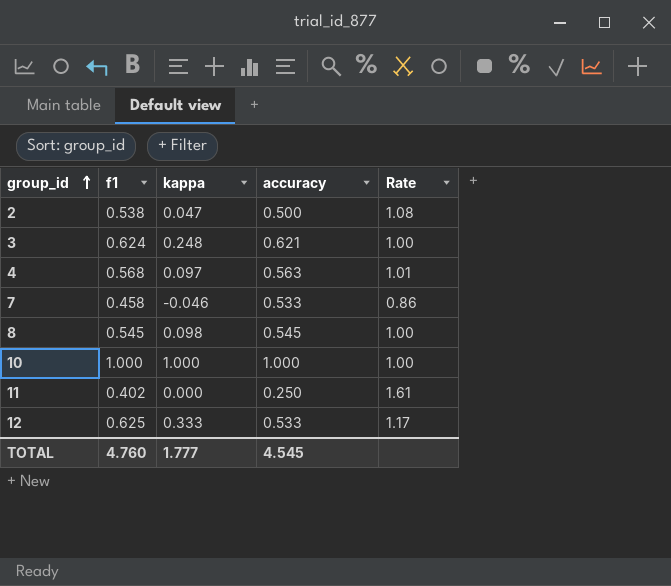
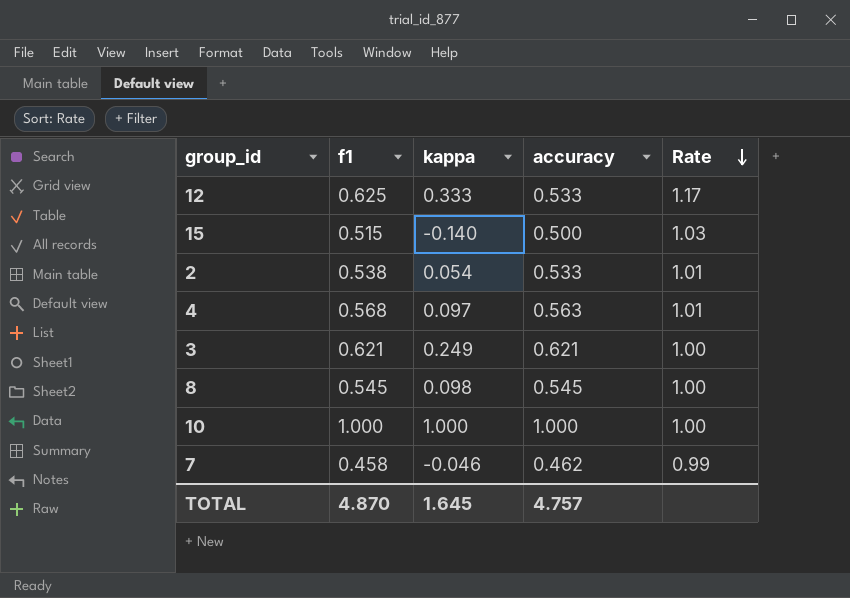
row order: group_id ascending -> Rate descending
row 11: 0.402 | 0.000 | 0.250 | 1.61 -> none
row 15: none -> 0.515 | -0.140 | 0.500 | 1.03
2 | kappa: 0.047 -> 0.054
2 | accuracy: 0.500 -> 0.533
2 | Rate: 1.08 -> 1.01
3 | f1: 0.624 -> 0.621
3 | kappa: 0.248 -> 0.249
7 | accuracy: 0.533 -> 0.462
7 | Rate: 0.86 -> 0.99
TOTAL | f1: 4.760 -> 4.870
TOTAL | kappa: 1.777 -> 1.645
TOTAL | accuracy: 4.545 -> 4.757

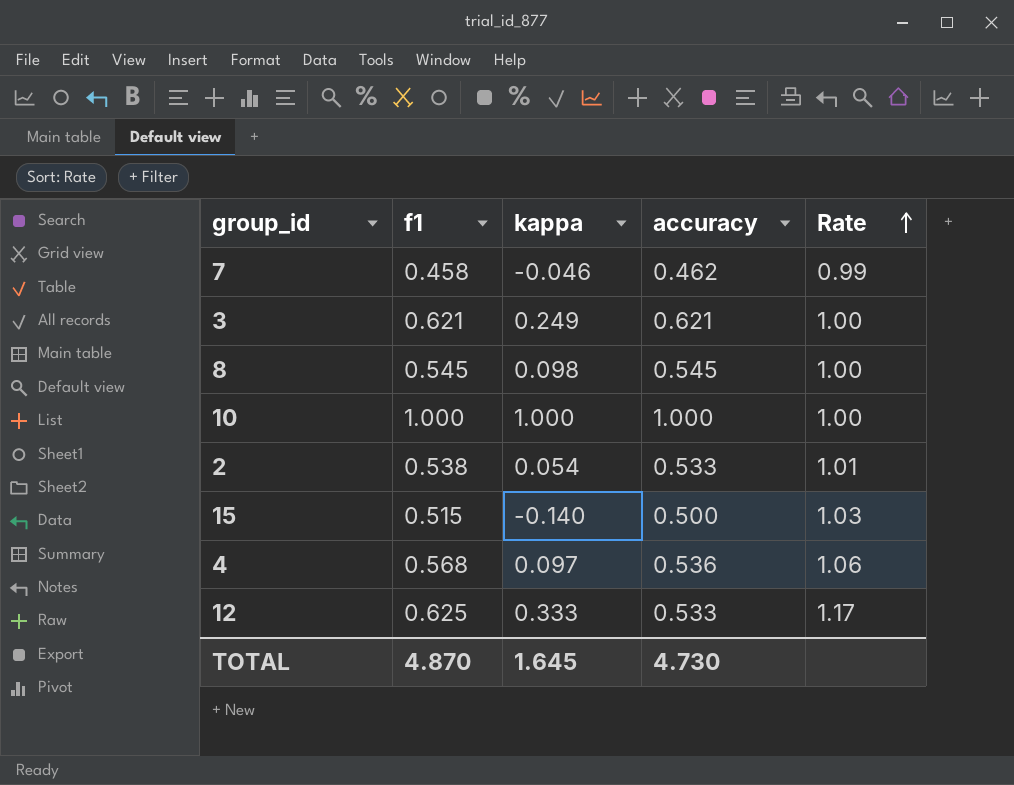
row order: Rate descending -> Rate ascending
4 | accuracy: 0.563 -> 0.536
4 | Rate: 1.01 -> 1.06
TOTAL | accuracy: 4.757 -> 4.730

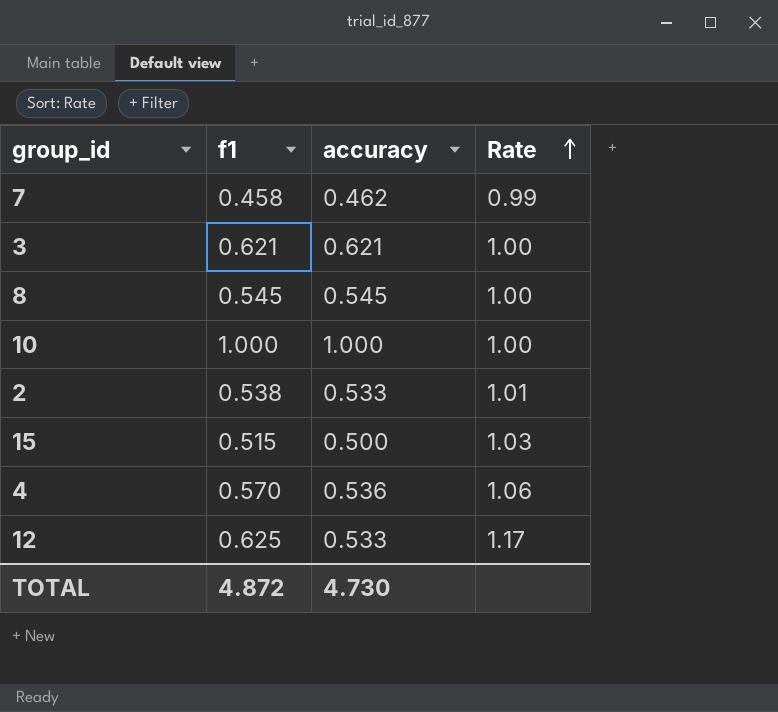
column kappa | position: 3 -> none
4 | f1: 0.568 -> 0.570
TOTAL | f1: 4.870 -> 4.872

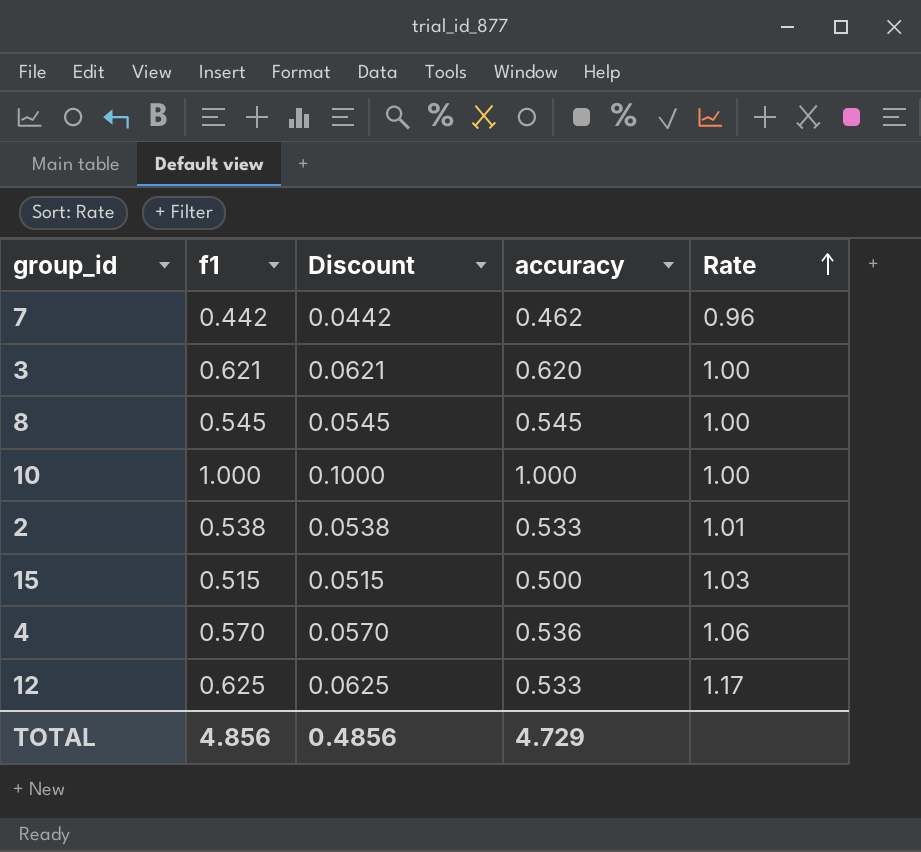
column Discount | formula: none -> [f1] * 0.1
7 | f1: 0.458 -> 0.442
7 | Rate: 0.99 -> 0.96
3 | accuracy: 0.621 -> 0.620
TOTAL | f1: 4.872 -> 4.856
TOTAL | accuracy: 4.730 -> 4.729

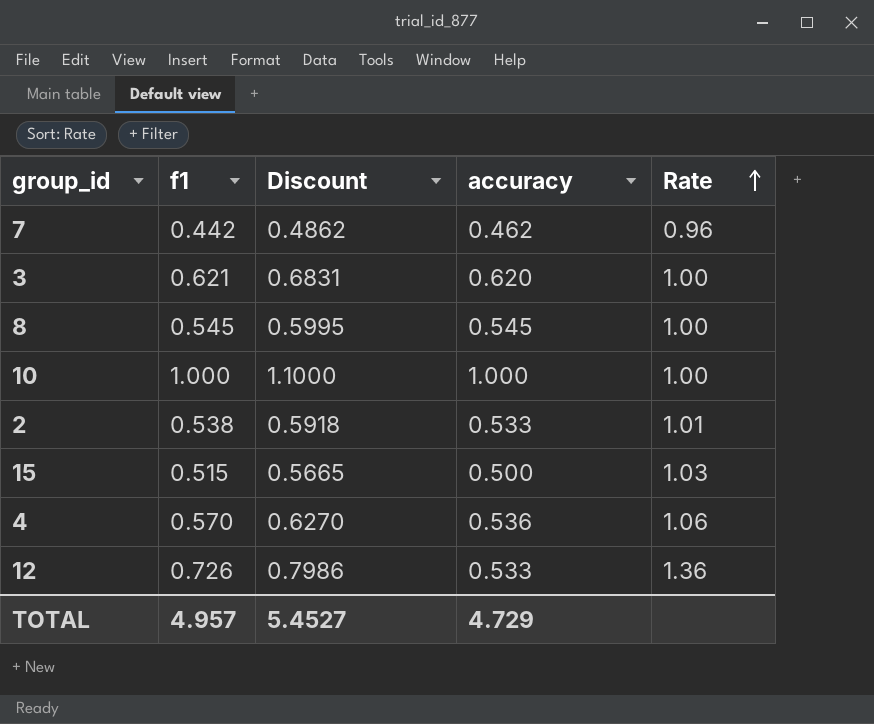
column Discount | formula: [f1] * 0.1 -> [f1] * 1.1
12 | f1: 0.625 -> 0.726
12 | Rate: 1.17 -> 1.36
TOTAL | f1: 4.856 -> 4.957
TOTAL | Discount: 0.4856 -> 5.4527

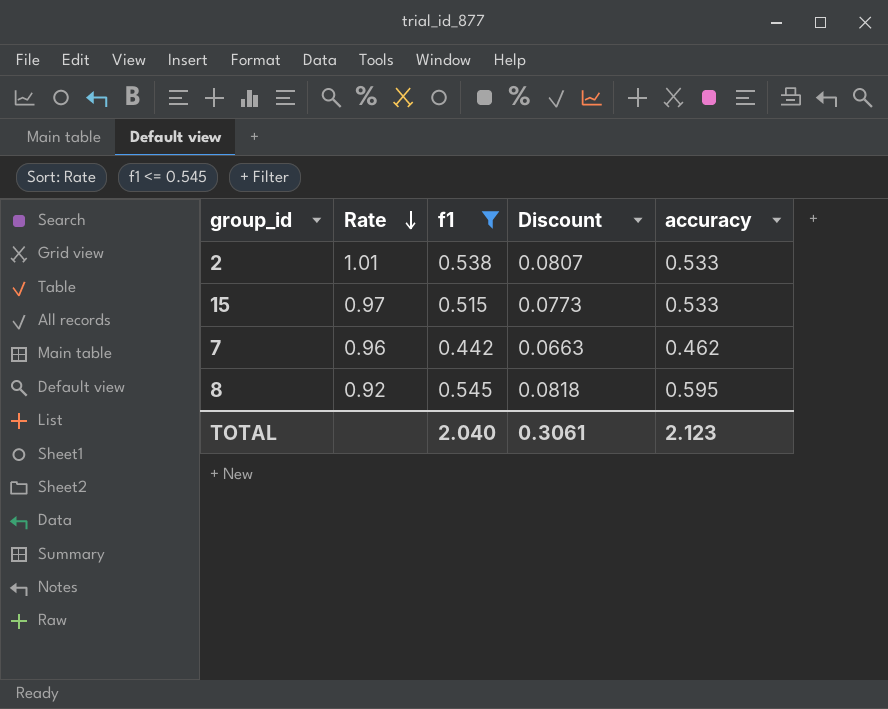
filter: none -> f1 <= 0.545
row order: Rate ascending -> Rate descending
column Rate | position: 5 -> 2
column Discount | formula: [f1] * 1.1 -> [f1] * 0.15
15 | Rate: 1.03 -> 0.97
15 | accuracy: 0.500 -> 0.533
8 | Rate: 1.00 -> 0.92
8 | accuracy: 0.545 -> 0.595
TOTAL | f1: 4.957 -> 2.040
TOTAL | Discount: 5.4527 -> 0.3061
TOTAL | accuracy: 4.729 -> 2.123

